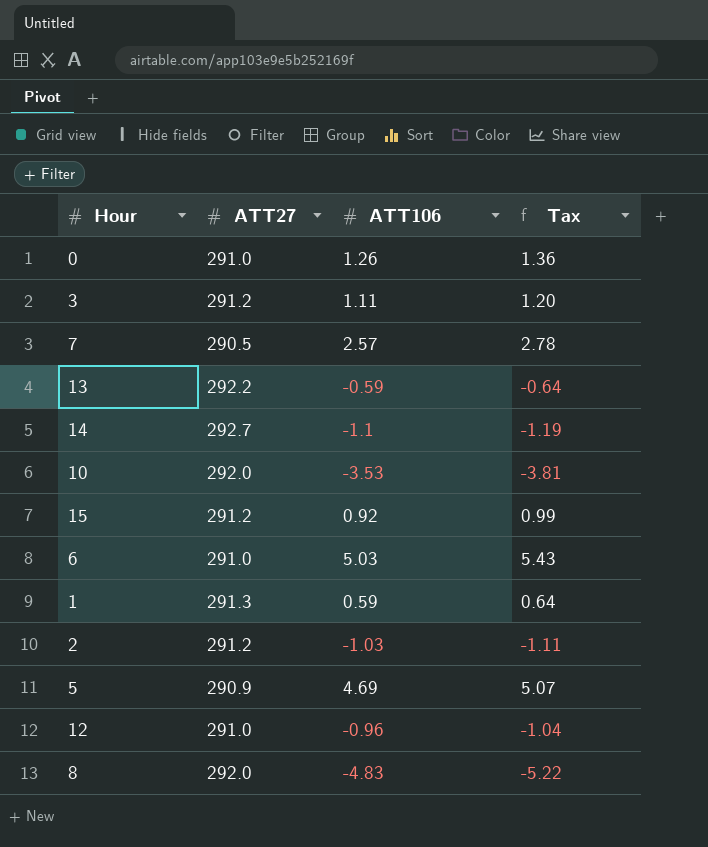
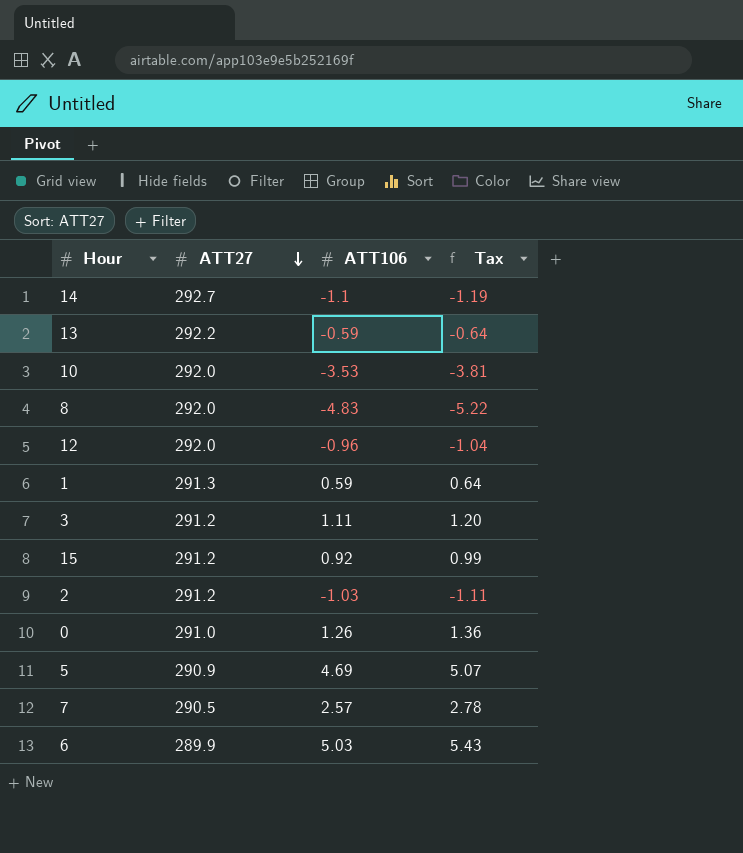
row order: none -> ATT27 descending
12 | ATT27: 291.0 -> 292.0
6 | ATT27: 291.0 -> 289.9

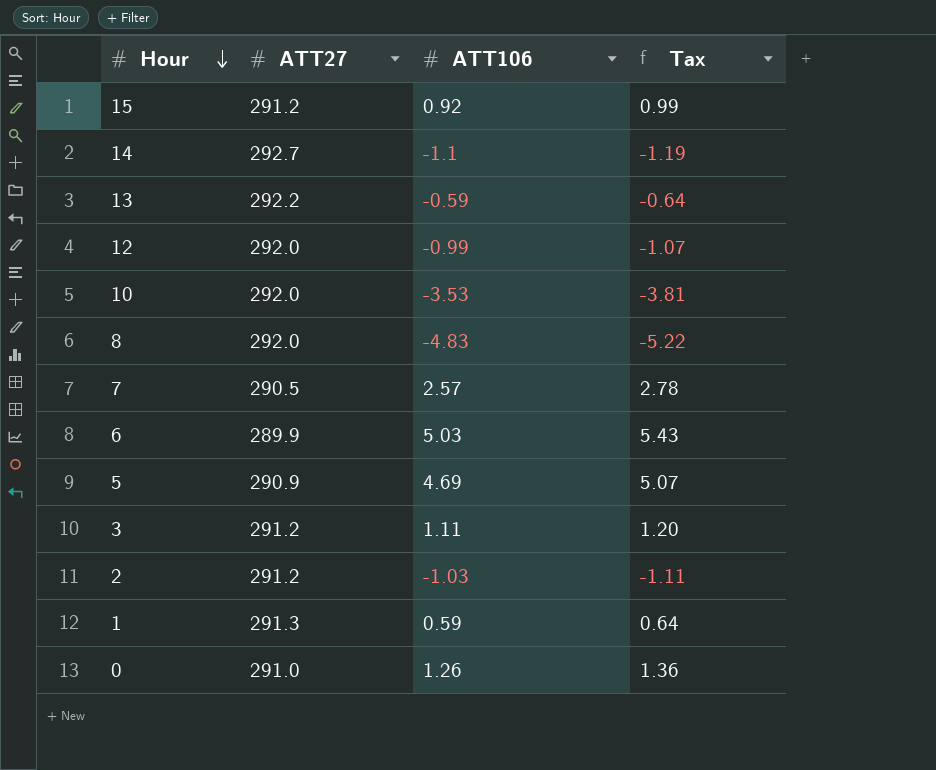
row order: ATT27 descending -> Hour descending
12 | ATT106: -0.96 -> -0.99
12 | Tax: -1.04 -> -1.07

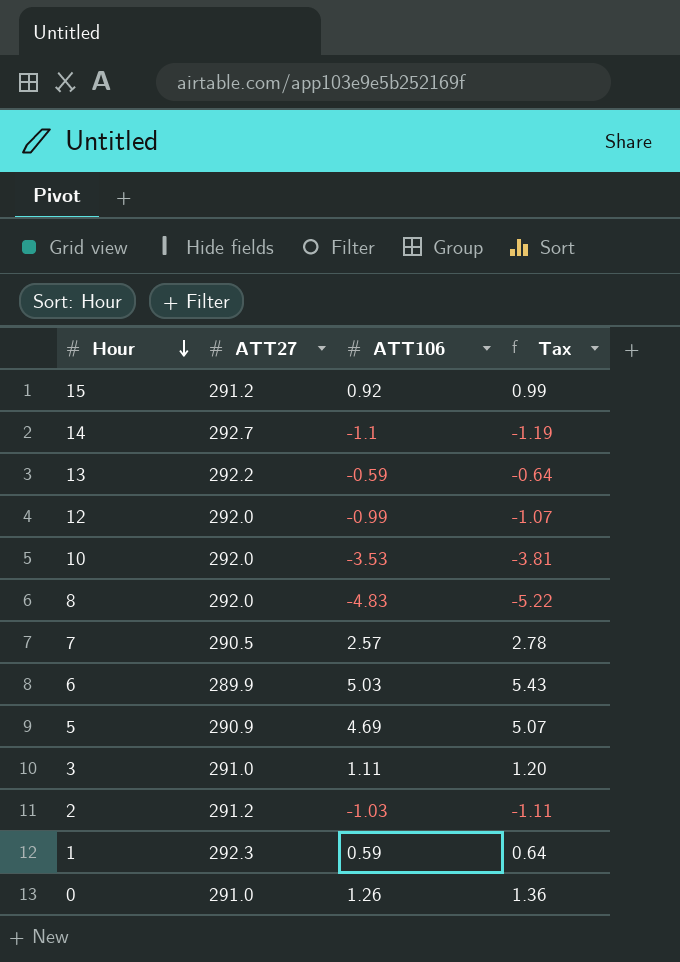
3 | ATT27: 291.2 -> 291.0
1 | ATT27: 291.3 -> 292.3

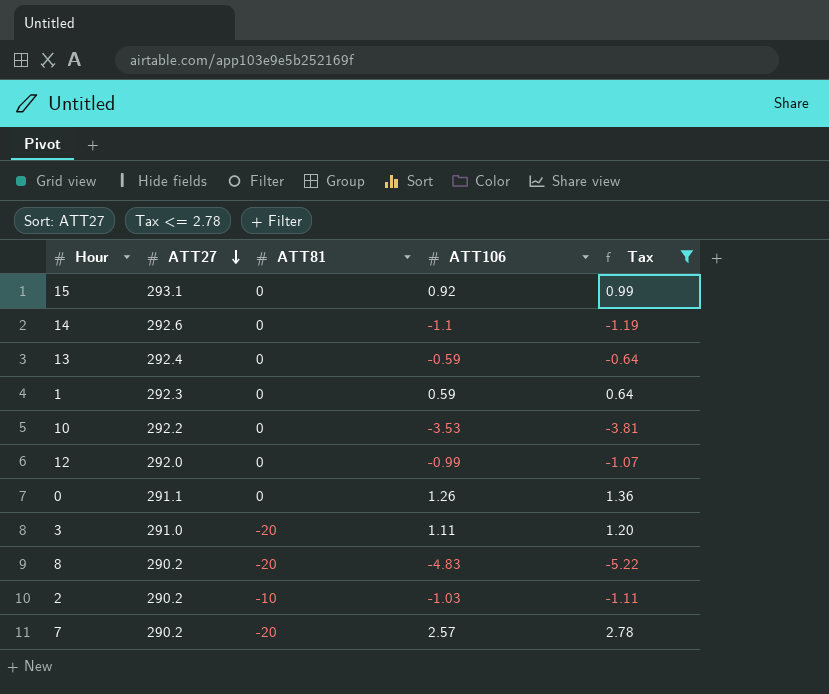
filter: none -> Tax <= 2.78
row order: Hour descending -> ATT27 descending
column ATT81 | position: none -> 3
15 | ATT27: 291.2 -> 293.1
14 | ATT27: 292.7 -> 292.6
13 | ATT27: 292.2 -> 292.4
10 | ATT27: 292.0 -> 292.2
0 | ATT27: 291.0 -> 291.1
8 | ATT27: 292.0 -> 290.2
2 | ATT27: 291.2 -> 290.2
7 | ATT27: 290.5 -> 290.2

